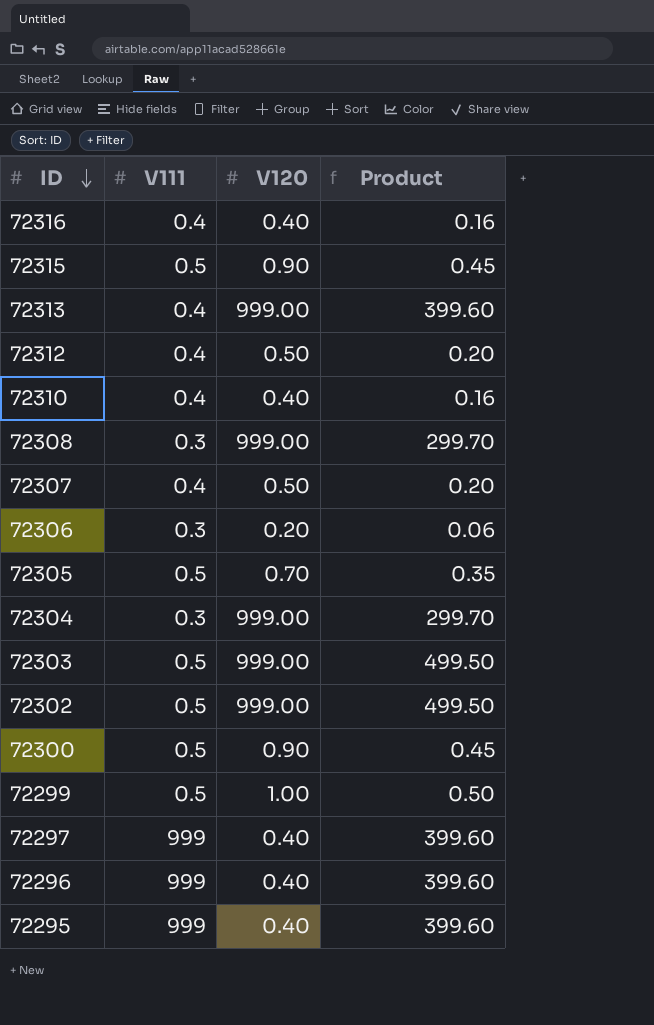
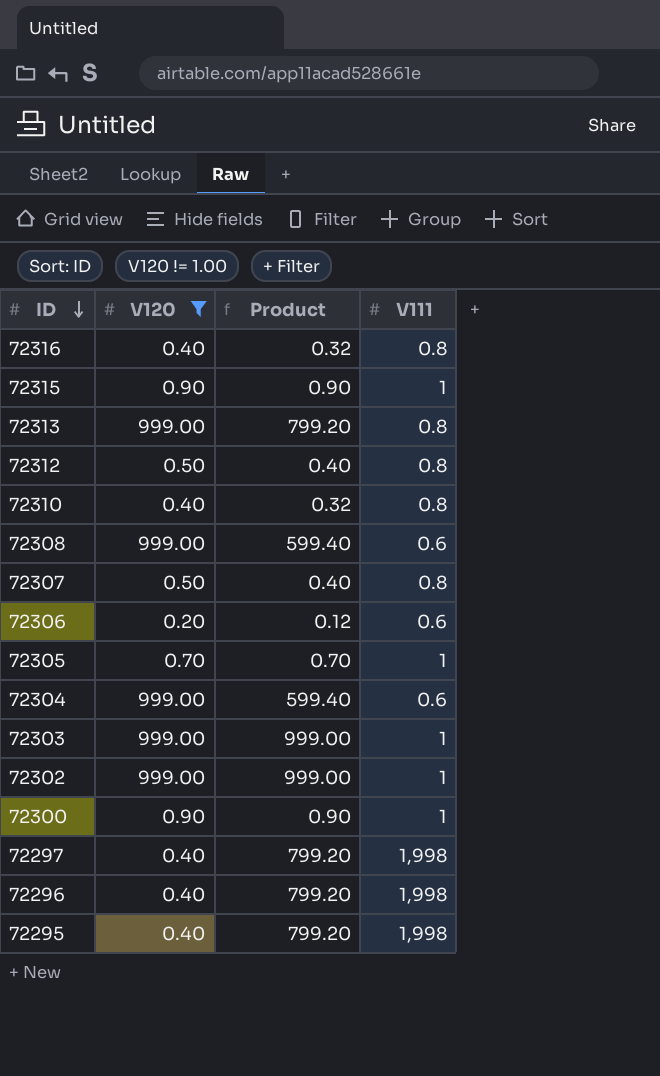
filter: none -> V120 != 1.00
column V111 | position: 2 -> 4
72316 | Product: 0.16 -> 0.32
72316 | V111: 0.4 -> 0.8
72315 | Product: 0.45 -> 0.90
72315 | V111: 0.5 -> 1
72313 | Product: 399.60 -> 799.20
72313 | V111: 0.4 -> 0.8
72312 | Product: 0.20 -> 0.40
72312 | V111: 0.4 -> 0.8
72310 | Product: 0.16 -> 0.32
72310 | V111: 0.4 -> 0.8
72308 | Product: 299.70 -> 599.40
72308 | V111: 0.3 -> 0.6
72307 | Product: 0.20 -> 0.40
72307 | V111: 0.4 -> 0.8
72306 | Product: 0.06 -> 0.12
72306 | V111: 0.3 -> 0.6
72305 | Product: 0.35 -> 0.70
72305 | V111: 0.5 -> 1
72304 | Product: 299.70 -> 599.40
72304 | V111: 0.3 -> 0.6
72303 | Product: 499.50 -> 999.00
72303 | V111: 0.5 -> 1
72302 | Product: 499.50 -> 999.00
72302 | V111: 0.5 -> 1
72300 | Product: 0.45 -> 0.90
72300 | V111: 0.5 -> 1
72297 | Product: 399.60 -> 799.20
72297 | V111: 999 -> 1,998
72296 | Product: 399.60 -> 799.20
72296 | V111: 999 -> 1,998
72295 | Product: 399.60 -> 799.20
72295 | V111: 999 -> 1,998

